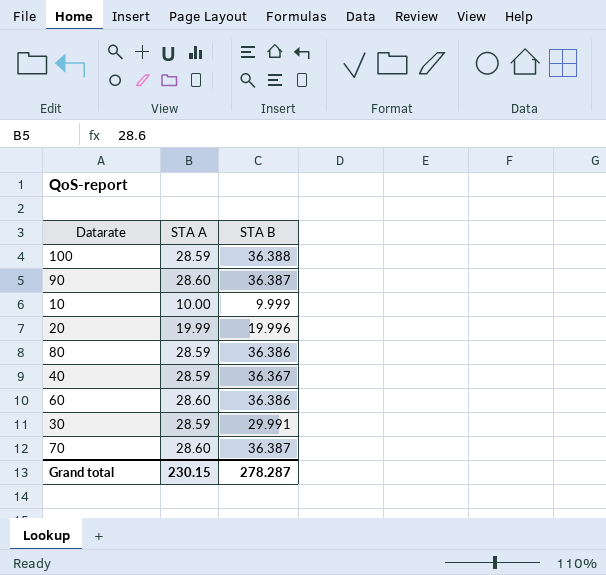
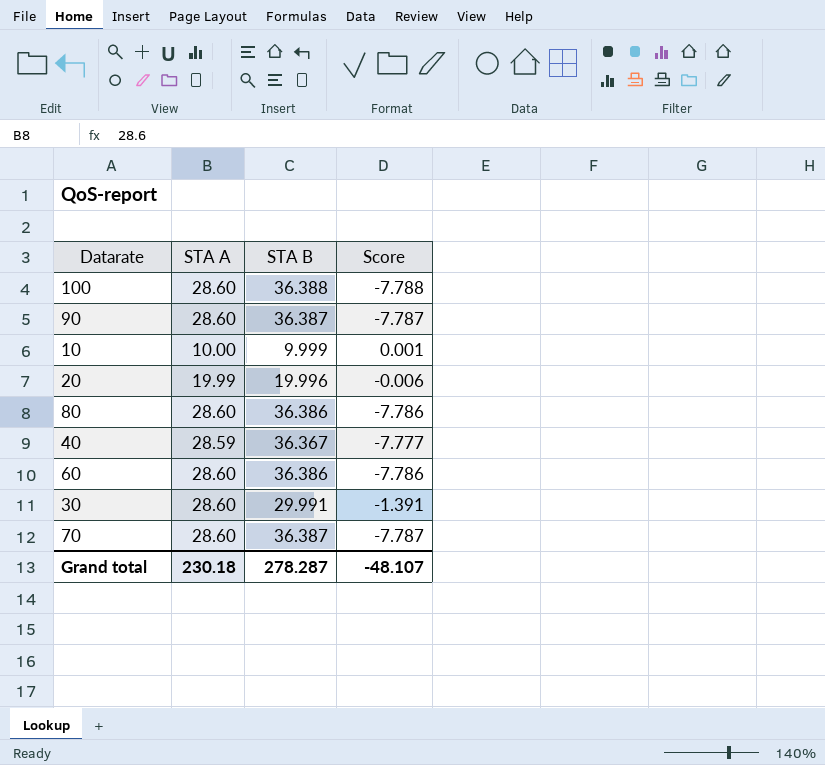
column Score | formula: none -> [STA A] - [STA B]
100 | STA A: 28.59 -> 28.60
80 | STA A: 28.59 -> 28.60
30 | STA A: 28.59 -> 28.60
Grand total | STA A: 230.15 -> 230.18

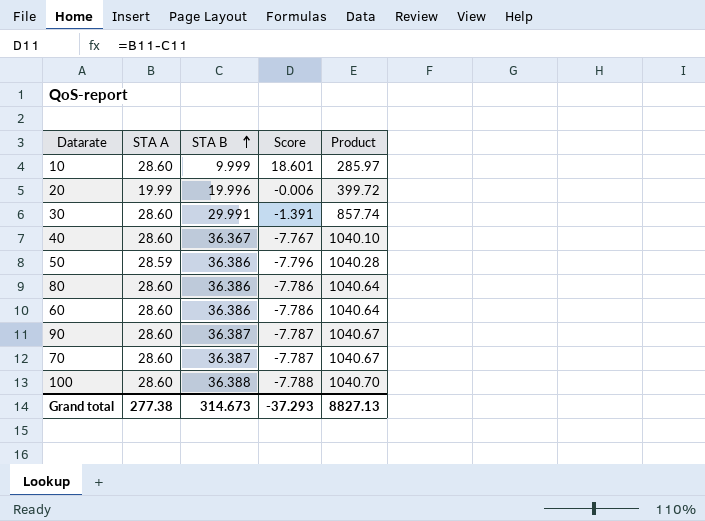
row order: none -> STA B ascending
column Product | formula: none -> [STA A] * [STA B]
10 | STA A: 10.00 -> 28.60
10 | Score: 0.001 -> 18.601
40 | STA A: 28.59 -> 28.60
40 | Score: -7.777 -> -7.767
row 50: none -> 28.59 | 36.386 | -7.796 | 1040.28
Grand total | STA A: 230.18 -> 277.38
Grand total | STA B: 278.287 -> 314.673
Grand total | Score: -48.107 -> -37.293

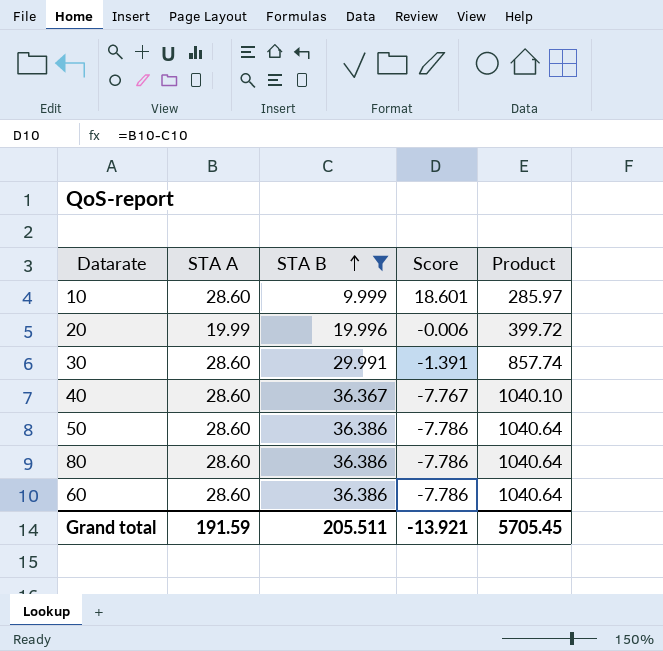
filter: none -> STA B <= 36.386
50 | STA A: 28.59 -> 28.60
50 | Score: -7.796 -> -7.786
50 | Product: 1040.28 -> 1040.64
Grand total | STA A: 277.38 -> 191.59
Grand total | STA B: 314.673 -> 205.511
Grand total | Score: -37.293 -> -13.921
Grand total | Product: 8827.13 -> 5705.45

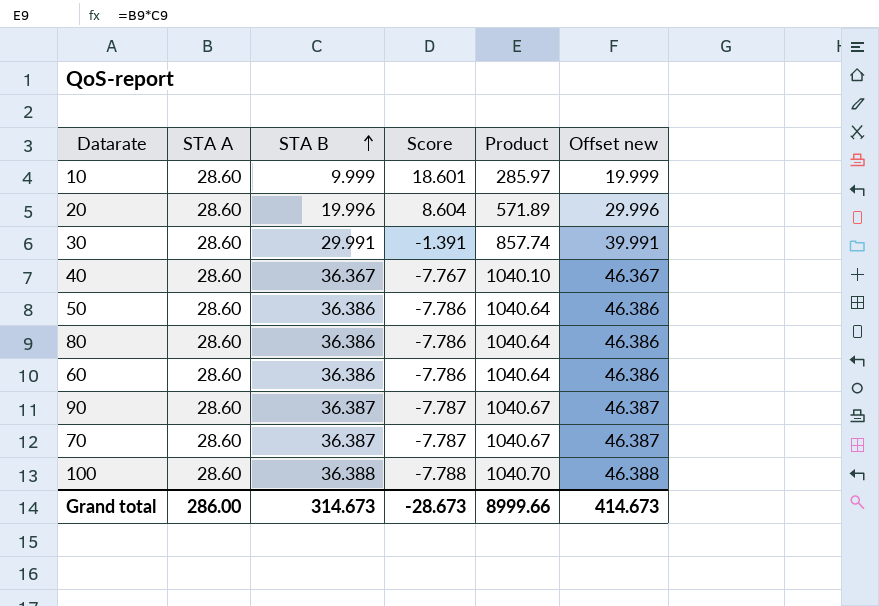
filter: STA B <= 36.386 -> none
column Offset new | formula: none -> [STA B] + 10
20 | STA A: 19.99 -> 28.60
20 | Score: -0.006 -> 8.604
20 | Product: 399.72 -> 571.89
Grand total | STA A: 191.59 -> 286.00
Grand total | STA B: 205.511 -> 314.673
Grand total | Score: -13.921 -> -28.673
Grand total | Product: 5705.45 -> 8999.66

